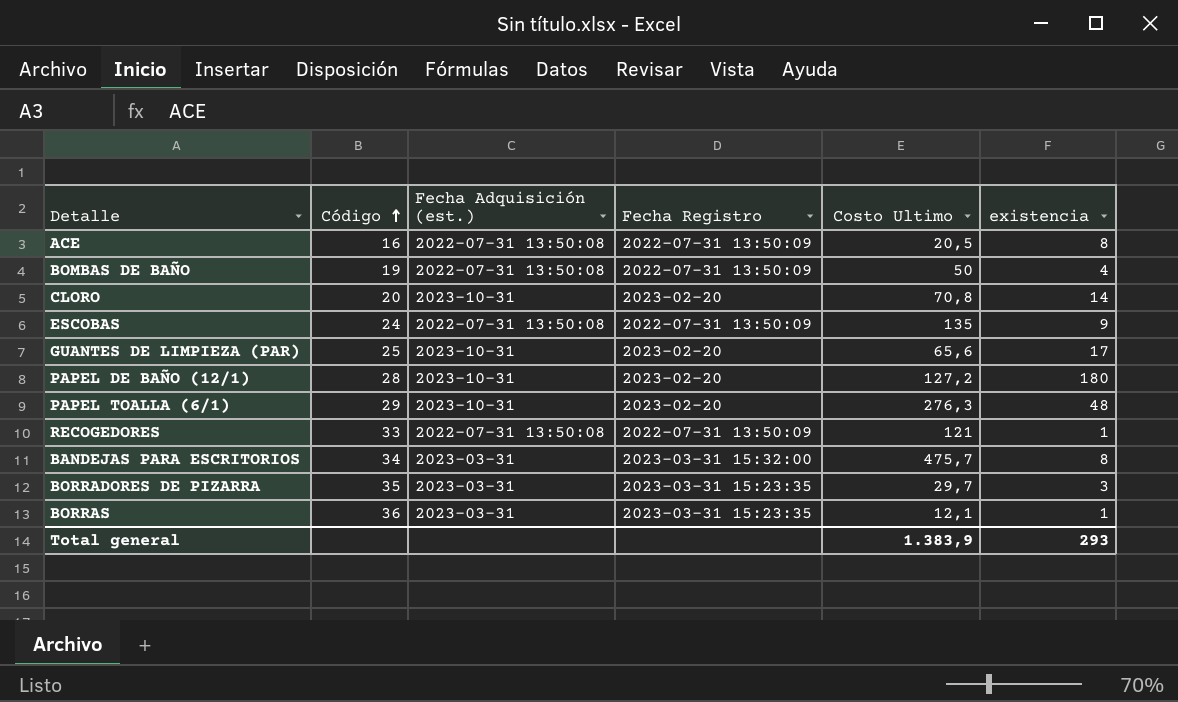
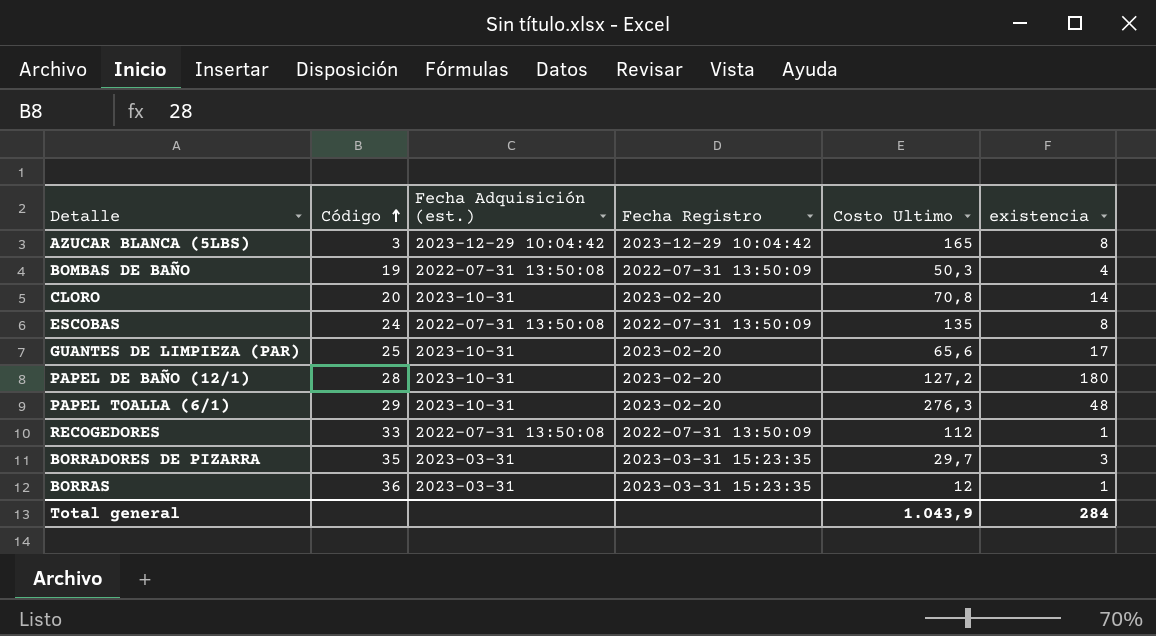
row ACE: 16 | 2022-07-31 13:50:08 | 2022-07-31 13:50:09 | 20,5 | 8 -> none
row BANDEJAS PARA ESCRITORIOS: 34 | 2023-03-31 | 2023-03-31 15:32:00 | 475,7 | 8 -> none
row AZUCAR BLANCA (5LBS): none -> 3 | 2023-12-29 10:04:42 | 2023-12-29 10:04:42 | 165 | 8
BOMBAS DE BAÑO | Costo Ultimo: 50 -> 50,3
ESCOBAS | existencia: 9 -> 8
RECOGEDORES | Costo Ultimo: 121 -> 112
BORRAS | Costo Ultimo: 12,1 -> 12
Total general | Costo Ultimo: 1.383,9 -> 1.043,9
Total general | existencia: 293 -> 284

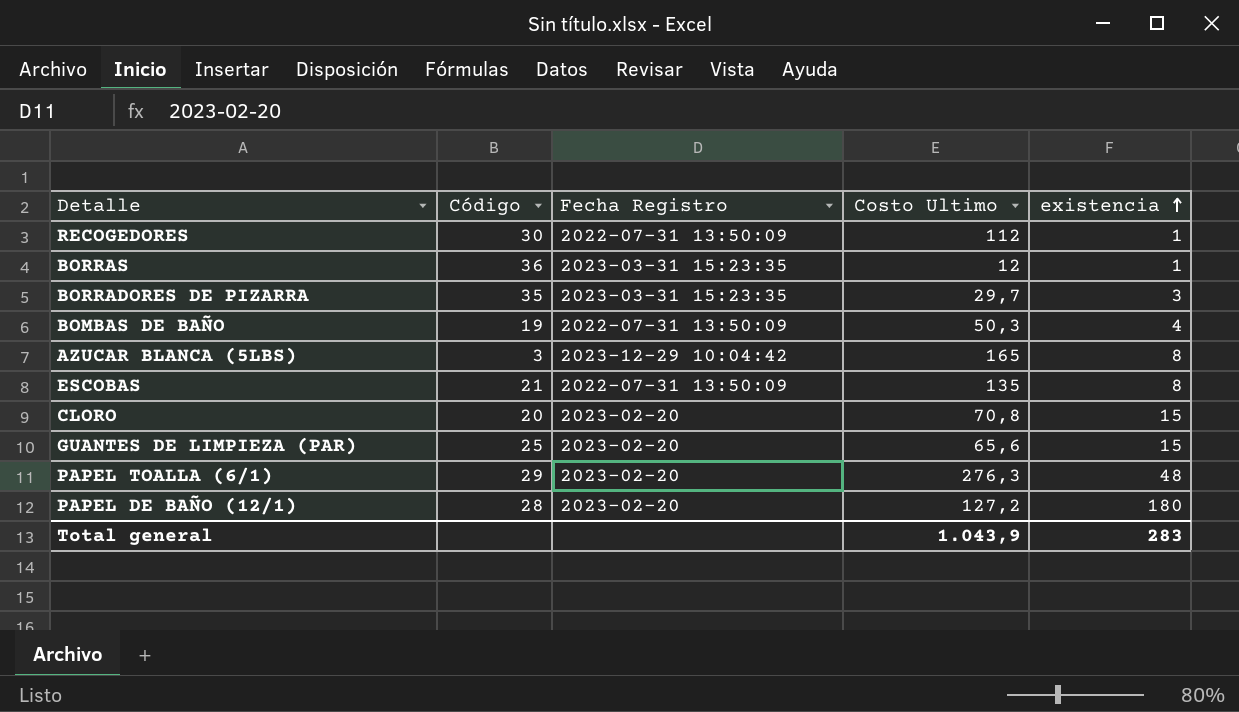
row order: Código ascending -> existencia ascending
column Fecha Adquisición (est.) | position: 3 -> none
RECOGEDORES | Código: 33 -> 30
ESCOBAS | Código: 24 -> 21
CLORO | existencia: 14 -> 15
GUANTES DE LIMPIEZA (PAR) | existencia: 17 -> 15
Total general | existencia: 284 -> 283

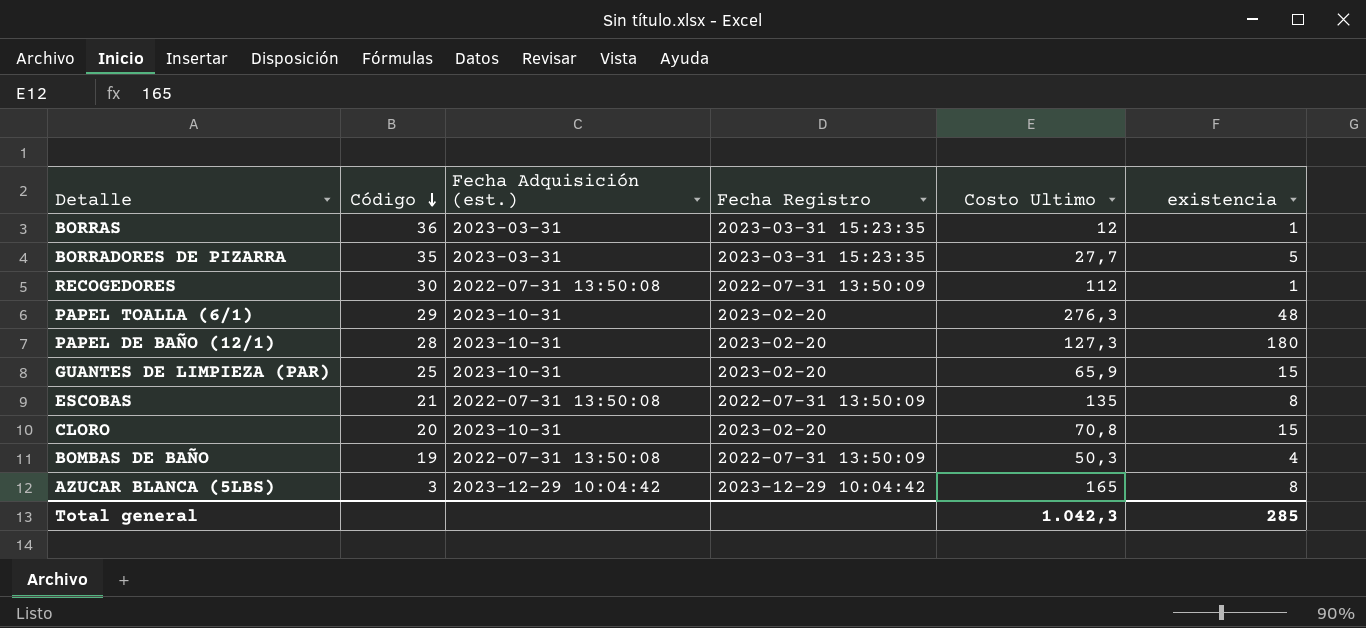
row order: existencia ascending -> Código descending
column Fecha Adquisición (est.) | position: none -> 3
BORRADORES DE PIZARRA | Costo Ultimo: 29,7 -> 27,7
BORRADORES DE PIZARRA | existencia: 3 -> 5
PAPEL DE BAÑO (12/1) | Costo Ultimo: 127,2 -> 127,3
GUANTES DE LIMPIEZA (PAR) | Costo Ultimo: 65,6 -> 65,9
Total general | Costo Ultimo: 1.043,9 -> 1.042,3
Total general | existencia: 283 -> 285

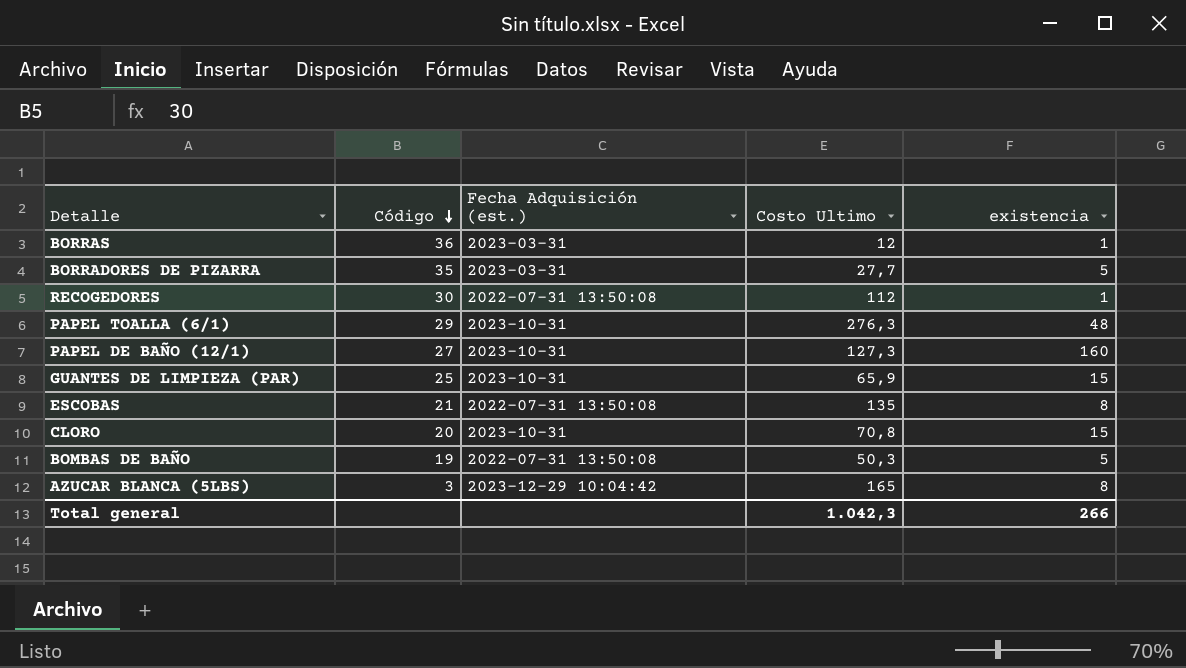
column Fecha Registro | position: 4 -> none
PAPEL DE BAÑO (12/1) | Código: 28 -> 27
PAPEL DE BAÑO (12/1) | existencia: 180 -> 160
BOMBAS DE BAÑO | existencia: 4 -> 5
Total general | existencia: 285 -> 266

